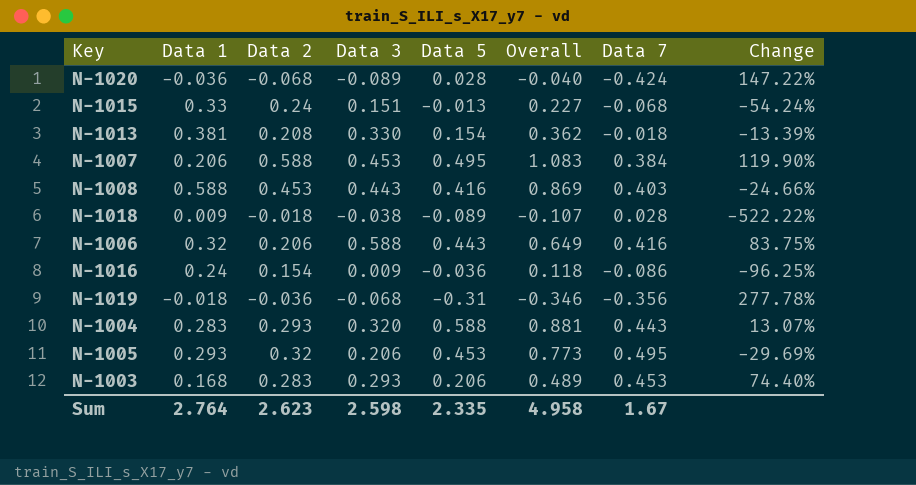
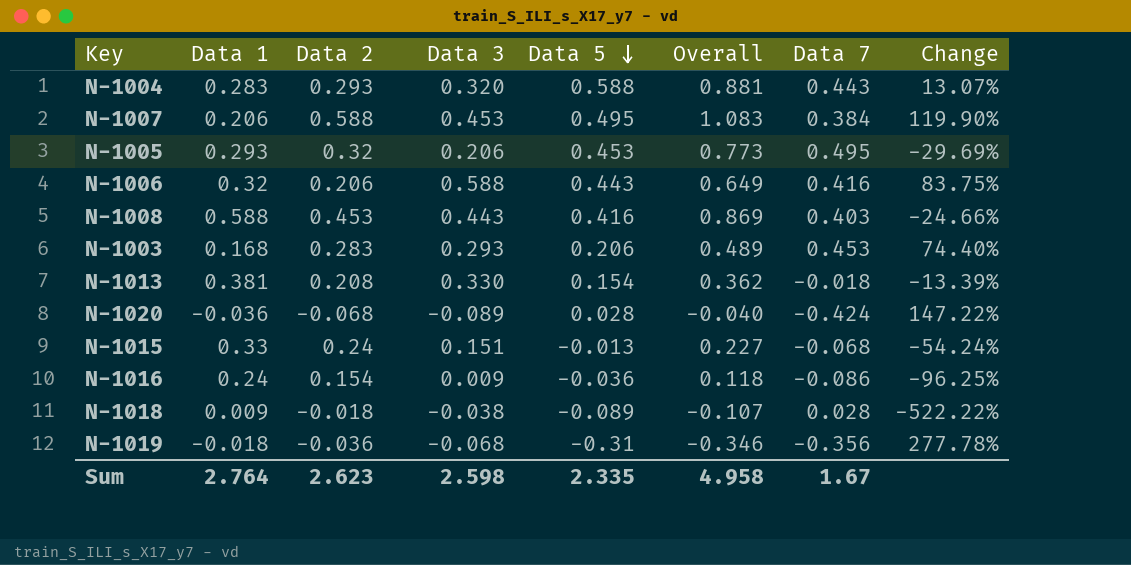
row order: none -> Data 5 descending

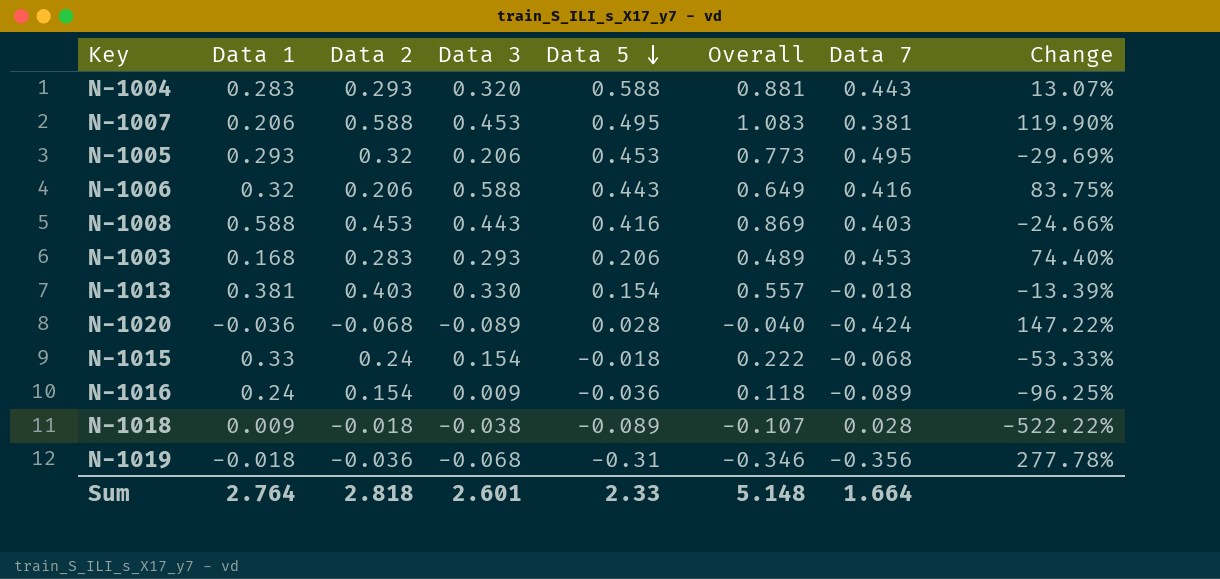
N-1007 | Data 7: 0.384 -> 0.381
N-1013 | Data 2: 0.208 -> 0.403
N-1013 | Overall: 0.362 -> 0.557
N-1015 | Data 3: 0.151 -> 0.154
N-1015 | Data 5: -0.013 -> -0.018
N-1015 | Overall: 0.227 -> 0.222
N-1015 | Change: -54.24% -> -53.33%
N-1016 | Data 7: -0.086 -> -0.089
Sum | Data 2: 2.623 -> 2.818
Sum | Data 3: 2.598 -> 2.601
Sum | Data 5: 2.335 -> 2.33
Sum | Overall: 4.958 -> 5.148
Sum | Data 7: 1.67 -> 1.664

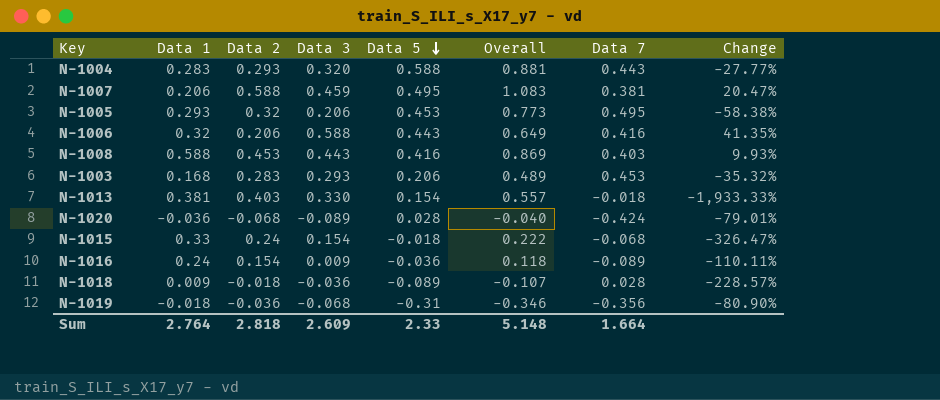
column Change | formula: ([Data 3] - [Data 1]) / [Data 1] -> ([Data 3] - [Data 7]) / [Data 7]
N-1007 | Data 3: 0.453 -> 0.459
N-1018 | Data 3: -0.038 -> -0.036
Sum | Data 3: 2.601 -> 2.609

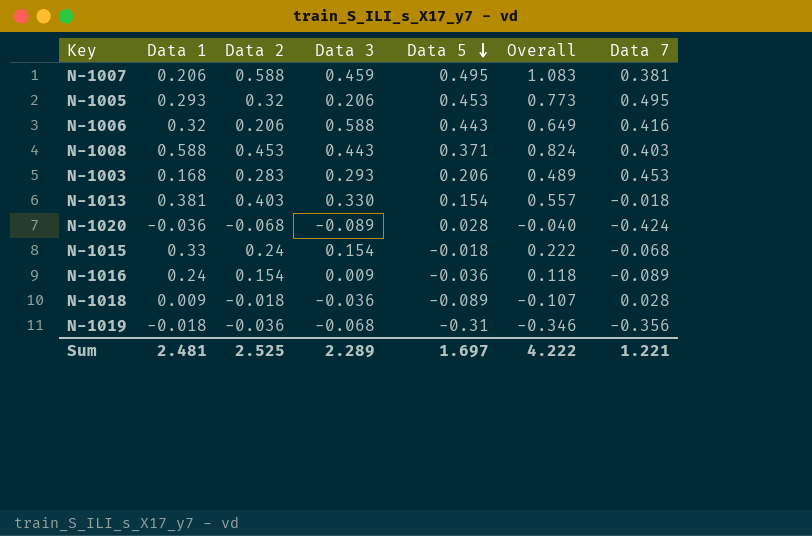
column Change | formula: ([Data 3] - [Data 7]) / [Data 7] -> none
row N-1004: 0.283 | 0.293 | 0.320 | 0.588 | 0.881 | 0.443 | -27.77% -> none
N-1008 | Data 5: 0.416 -> 0.371
N-1008 | Overall: 0.869 -> 0.824
Sum | Data 1: 2.764 -> 2.481
Sum | Data 2: 2.818 -> 2.525
Sum | Data 3: 2.609 -> 2.289
Sum | Data 5: 2.33 -> 1.697
Sum | Overall: 5.148 -> 4.222
Sum | Data 7: 1.664 -> 1.221

